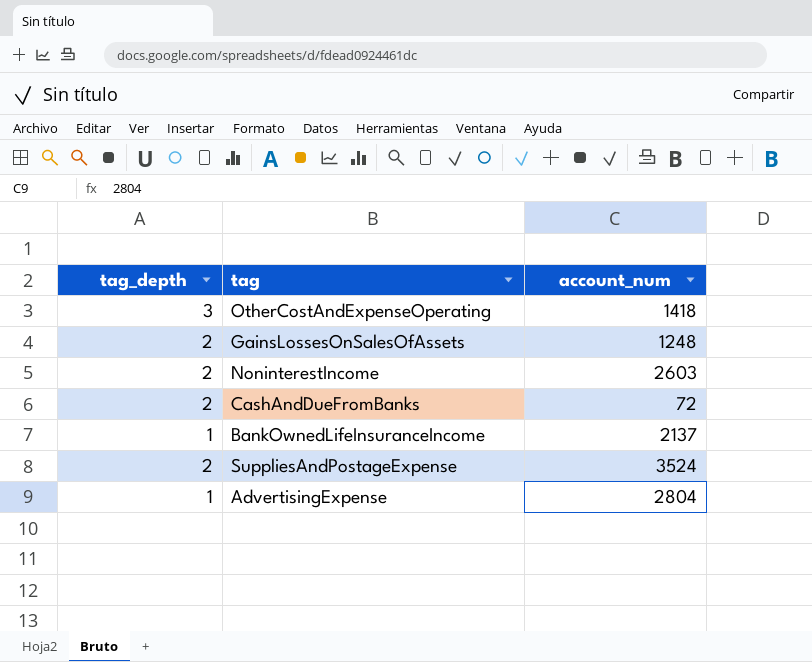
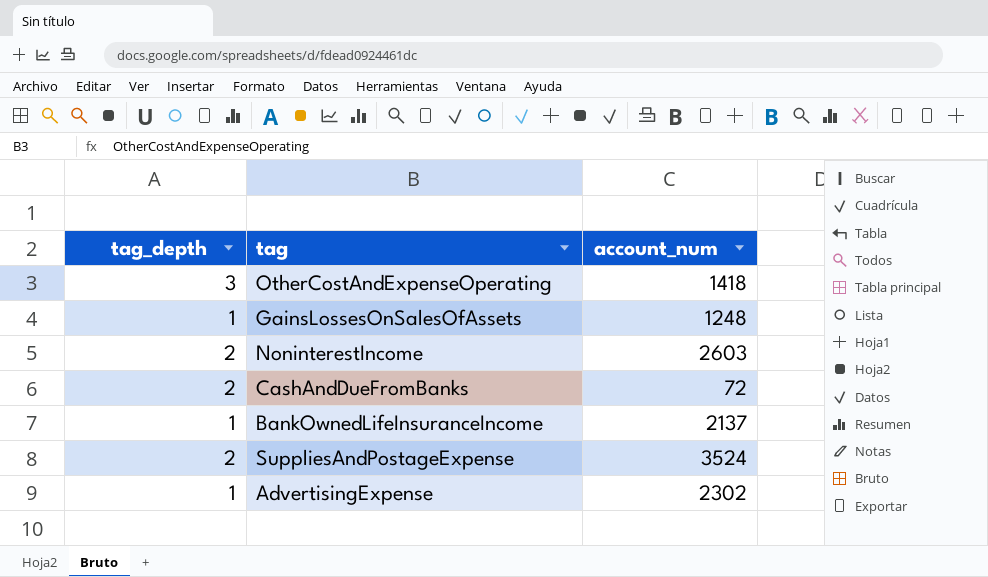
GainsLossesOnSalesOfAssets | tag_depth: 2 -> 1
AdvertisingExpense | account_num: 2804 -> 2302

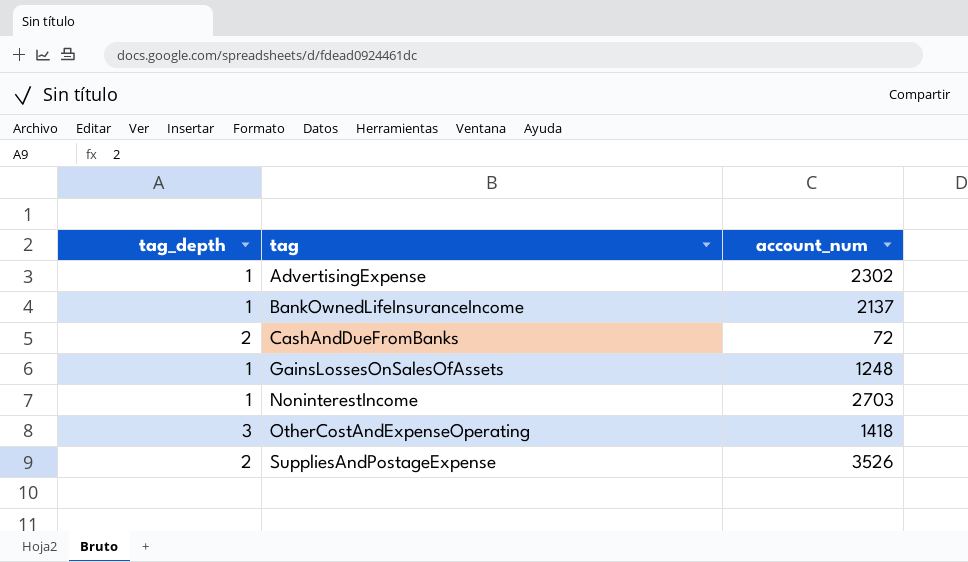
row order: none -> tag ascending
NoninterestIncome | tag_depth: 2 -> 1
NoninterestIncome | account_num: 2603 -> 2703
SuppliesAndPostageExpense | account_num: 3524 -> 3526

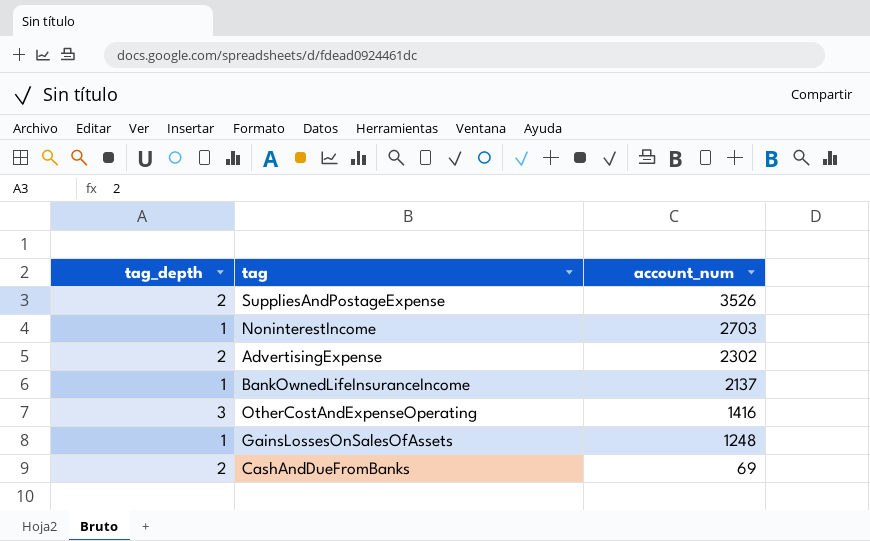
row order: tag ascending -> account_num descending
AdvertisingExpense | tag_depth: 1 -> 2
OtherCostAndExpenseOperating | account_num: 1418 -> 1416
CashAndDueFromBanks | account_num: 72 -> 69

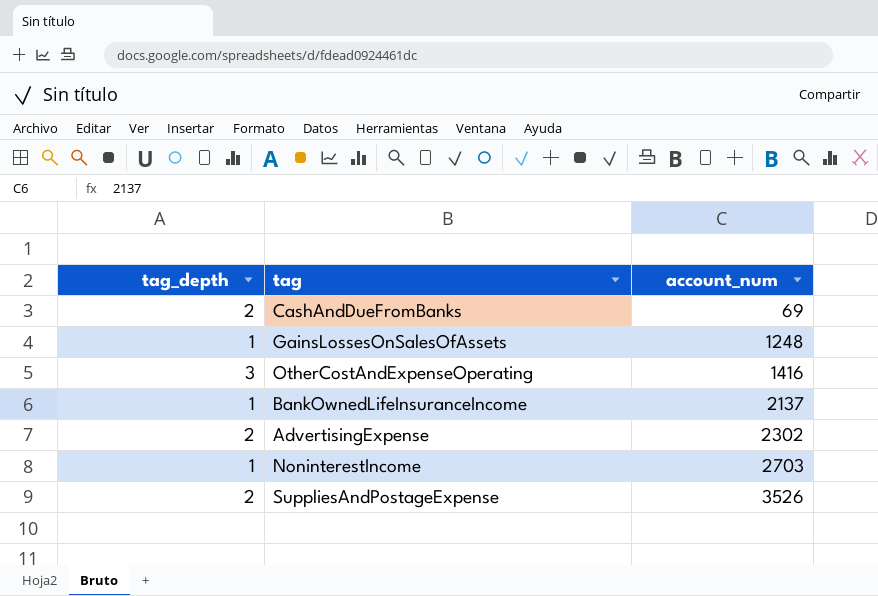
row order: account_num descending -> account_num ascending

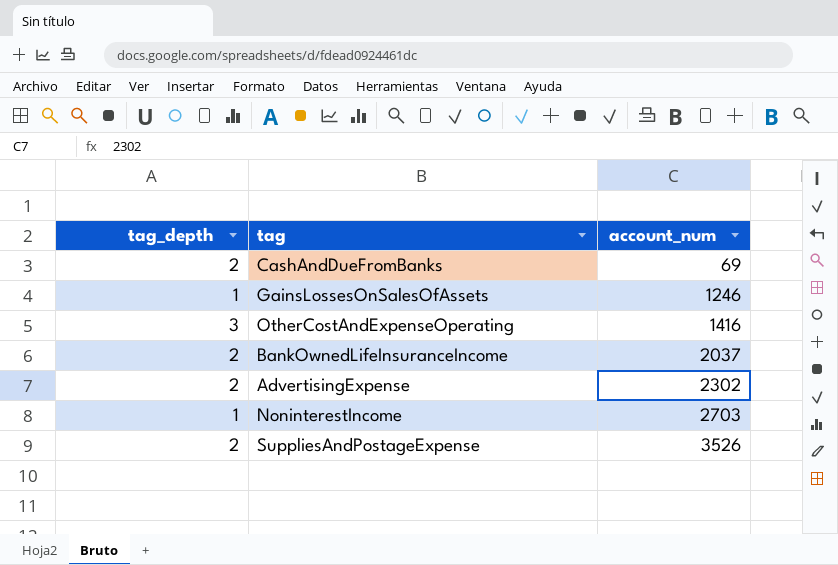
GainsLossesOnSalesOfAssets | account_num: 1248 -> 1246
BankOwnedLifeInsuranceIncome | tag_depth: 1 -> 2
BankOwnedLifeInsuranceIncome | account_num: 2137 -> 2037

